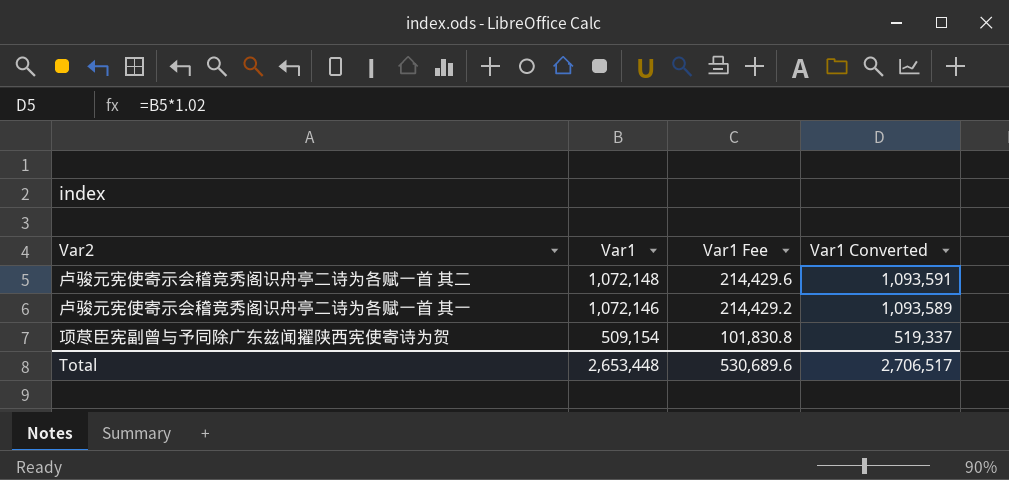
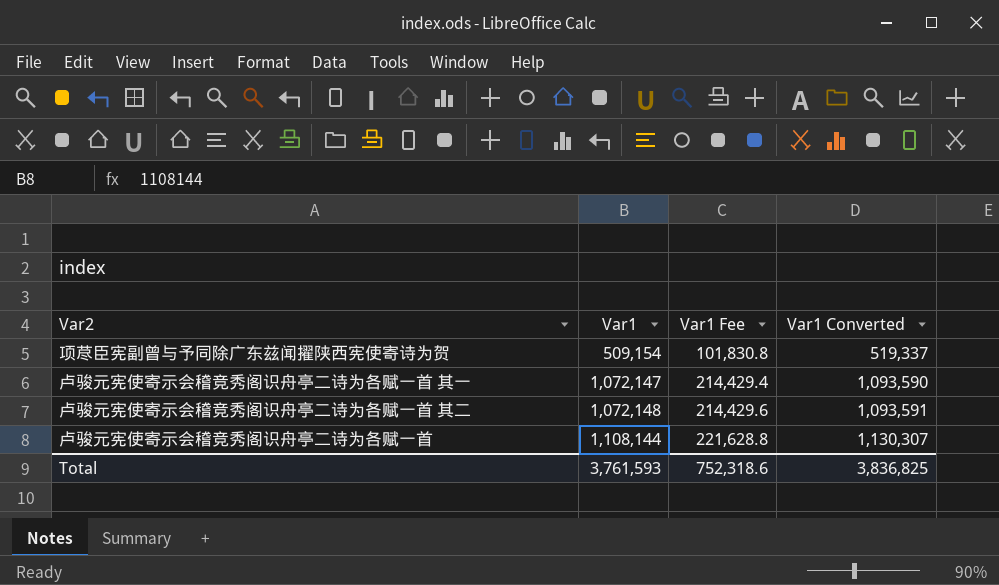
row order: Var1 descending -> Var1 ascending
卢骏元宪使寄示会稽竞秀阁识舟亭二诗为各赋一首 其一 | Var1: 1,072,146 -> 1,072,147
卢骏元宪使寄示会稽竞秀阁识舟亭二诗为各赋一首 其一 | Var1 Fee: 214,429.2 -> 214,429.4
卢骏元宪使寄示会稽竞秀阁识舟亭二诗为各赋一首 其一 | Var1 Converted: 1,093,589 -> 1,093,590
row 卢骏元宪使寄示会稽竞秀阁识舟亭二诗为各赋一首: none -> 1,108,144 | 221,628.8 | 1,130,307
Total | Var1: 2,653,448 -> 3,761,593
Total | Var1 Fee: 530,689.6 -> 752,318.6
Total | Var1 Converted: 2,706,517 -> 3,836,825

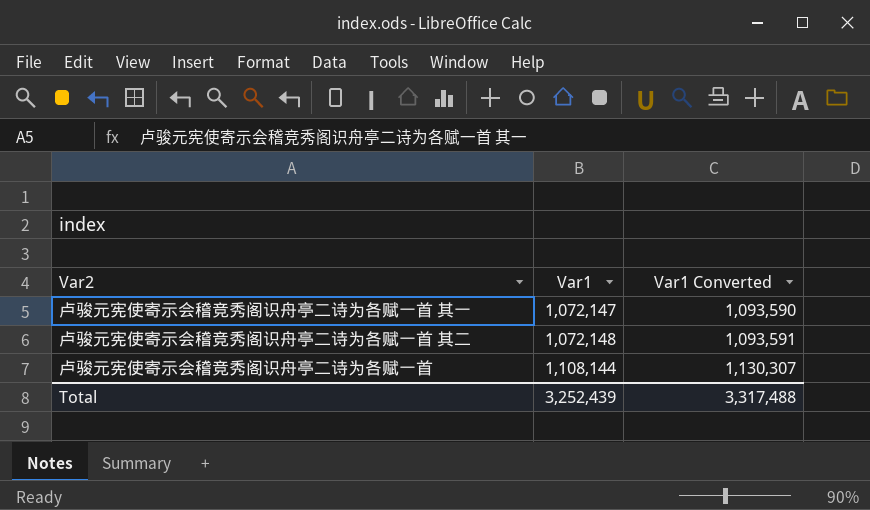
column Var1 Fee | formula: [Var1] * 0.2 -> none
row 项荩臣宪副曾与予同除广东兹闻擢陕西宪使寄诗为贺: 509,154 | 101,830.8 | 519,337 -> none
Total | Var1: 3,761,593 -> 3,252,439
Total | Var1 Converted: 3,836,825 -> 3,317,488

